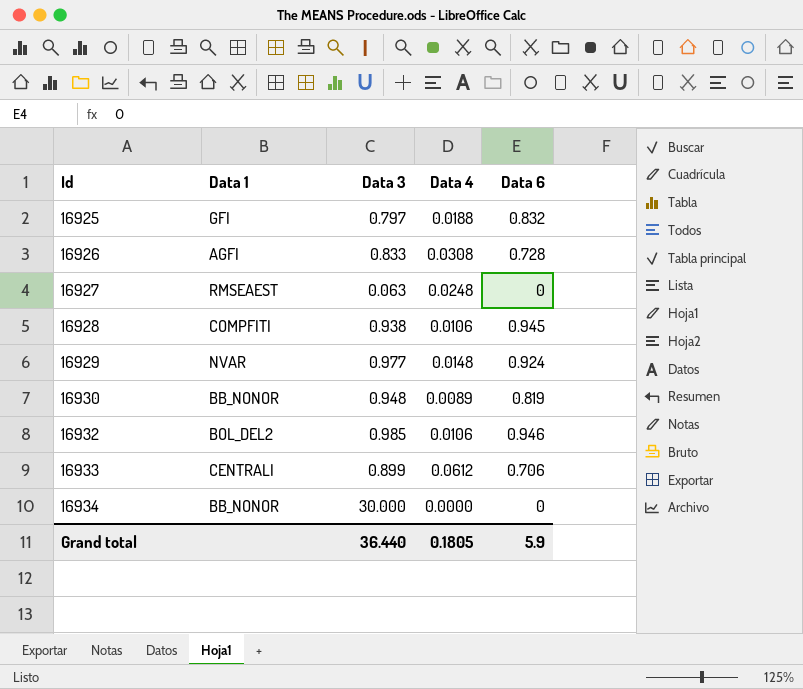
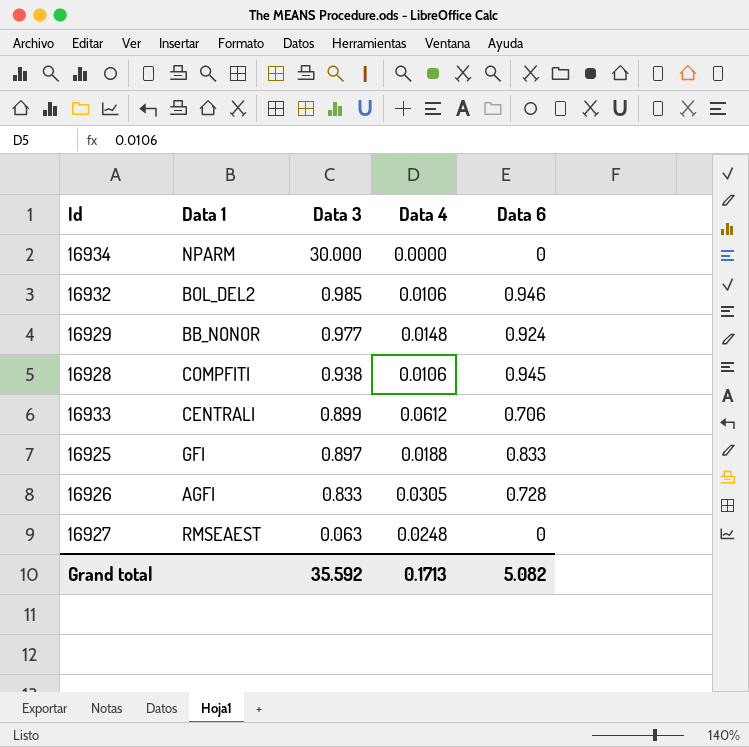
row order: Id ascending -> Data 3 descending
row 16930: BB_NONOR | 0.948 | 0.0089 | 0.819 -> none
16934 | Data 1: BB_NONOR -> NPARM
16929 | Data 1: NVAR -> BB_NONOR
16925 | Data 3: 0.797 -> 0.897
16925 | Data 6: 0.832 -> 0.833
16926 | Data 4: 0.0308 -> 0.0305
Grand total | Data 3: 36.440 -> 35.592
Grand total | Data 4: 0.1805 -> 0.1713
Grand total | Data 6: 5.9 -> 5.082

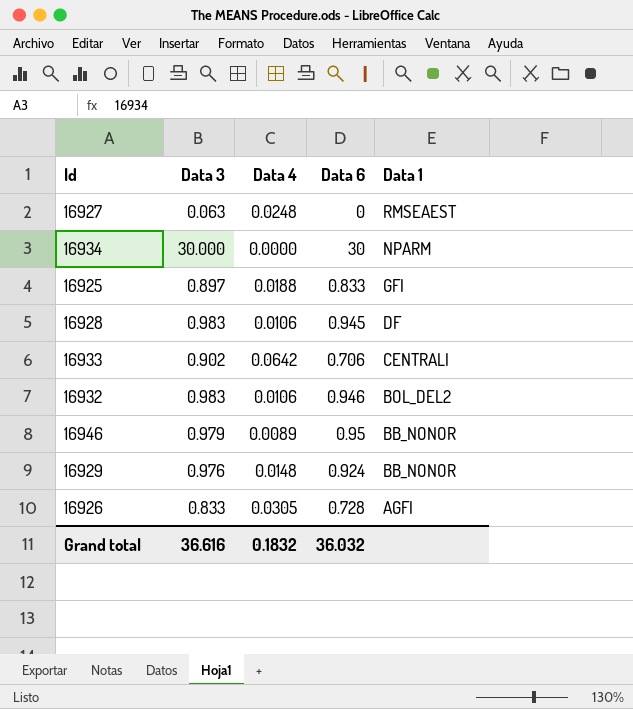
row order: Data 3 descending -> Data 1 descending
column Data 1 | position: 2 -> 5
16934 | Data 6: 0 -> 30
16928 | Data 3: 0.938 -> 0.983
16928 | Data 1: COMPFITI -> DF
16933 | Data 3: 0.899 -> 0.902
16933 | Data 4: 0.0612 -> 0.0642
16932 | Data 3: 0.985 -> 0.983
row 16946: none -> 0.979 | 0.0089 | 0.95 | BB_NONOR
16929 | Data 3: 0.977 -> 0.976
Grand total | Data 3: 35.592 -> 36.616
Grand total | Data 4: 0.1713 -> 0.1832
Grand total | Data 6: 5.082 -> 36.032

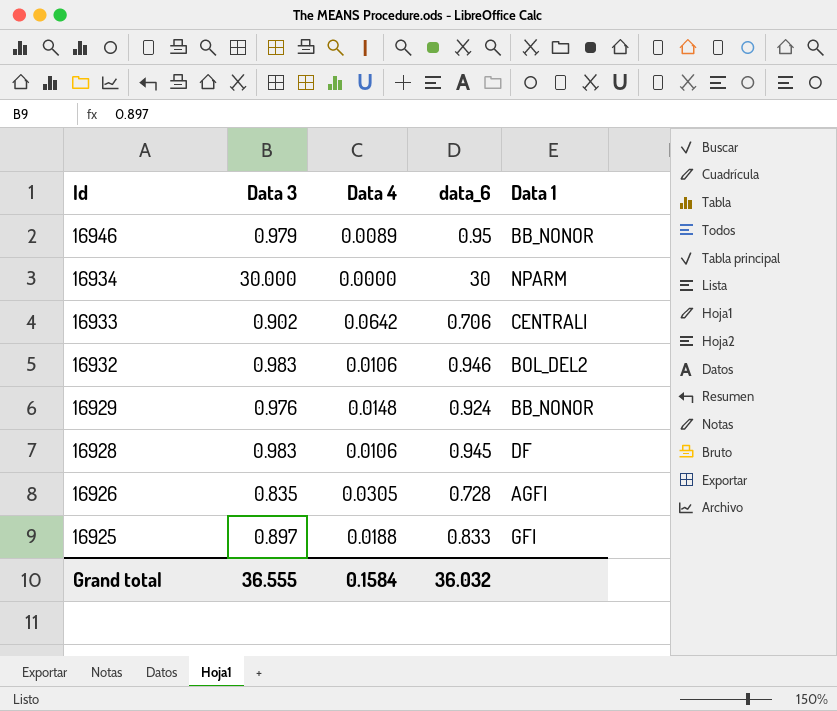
row order: Data 1 descending -> Id descending
column name: Data 6 -> data_6
row 16927: 0.063 | 0.0248 | 0 | RMSEAEST -> none
16926 | Data 3: 0.833 -> 0.835
Grand total | Data 3: 36.616 -> 36.555
Grand total | Data 4: 0.1832 -> 0.1584

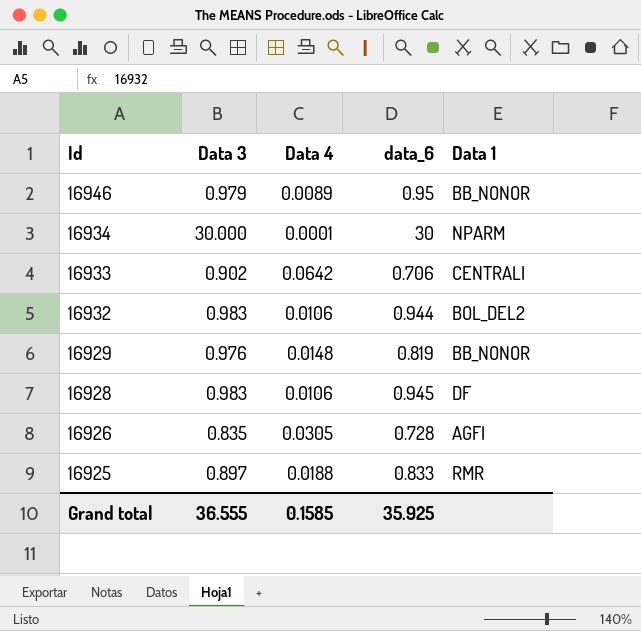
16934 | Data 4: 0.0000 -> 0.0001
16932 | data_6: 0.946 -> 0.944
16929 | data_6: 0.924 -> 0.819
16925 | Data 1: GFI -> RMR
Grand total | Data 4: 0.1584 -> 0.1585
Grand total | data_6: 36.032 -> 35.925

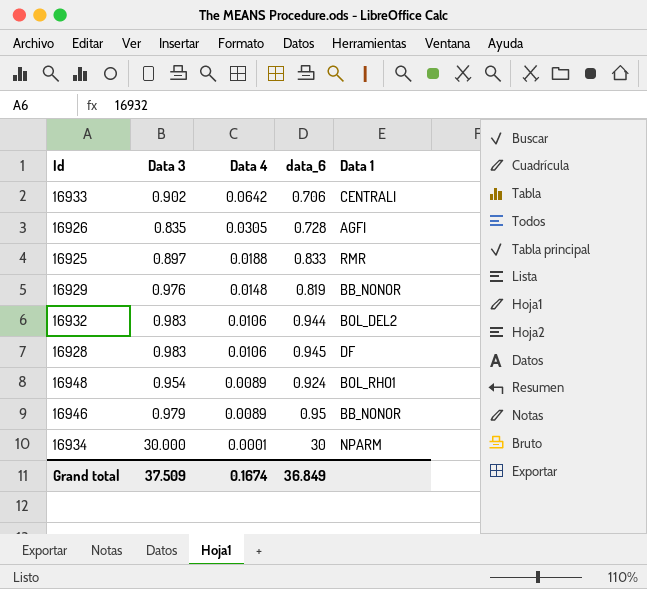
row order: Id descending -> Data 4 descending
row 16948: none -> 0.954 | 0.0089 | 0.924 | BOL_RHO1
Grand total | Data 3: 36.555 -> 37.509
Grand total | Data 4: 0.1585 -> 0.1674
Grand total | data_6: 35.925 -> 36.849

